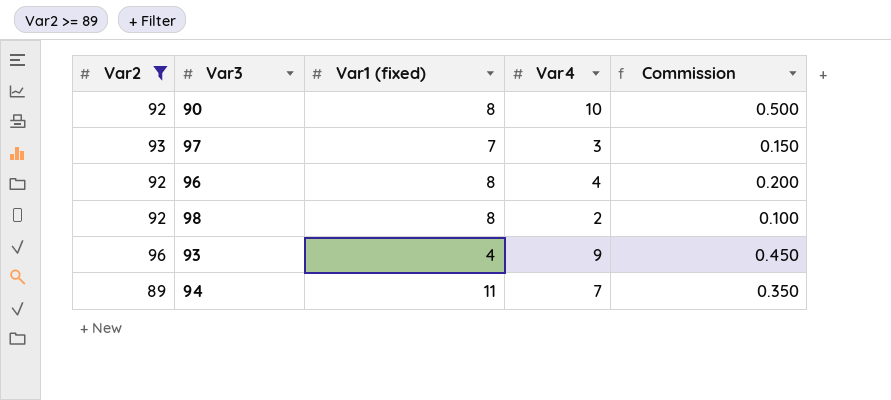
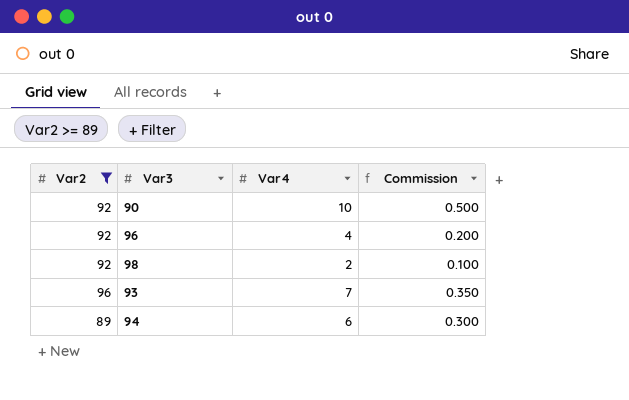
column Var1 (fixed) | position: 3 -> none
row 97: 93 | 7 | 3 | 0.150 -> none
93 | Var4: 9 -> 7
93 | Commission: 0.450 -> 0.350
94 | Var4: 7 -> 6
94 | Commission: 0.350 -> 0.300

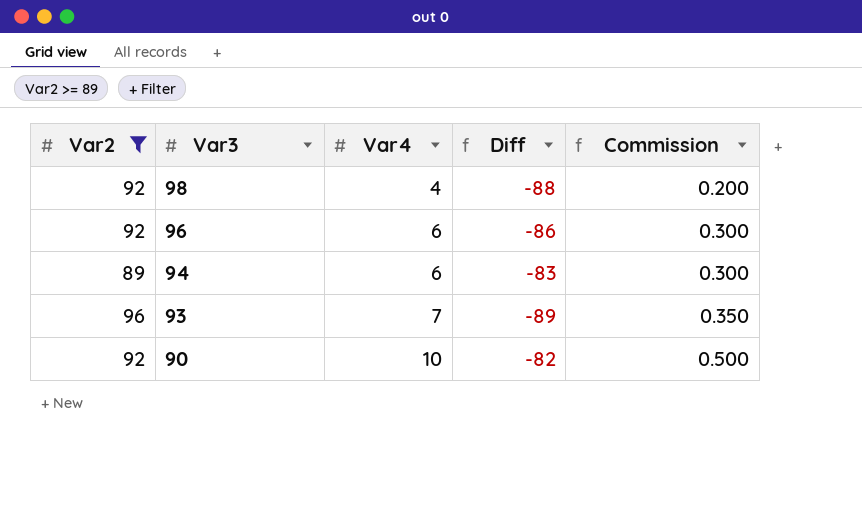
row order: none -> Var3 descending
column Diff | formula: none -> [Var4] - [Var2]
98 | Var4: 2 -> 4
98 | Commission: 0.100 -> 0.200
96 | Var4: 4 -> 6
96 | Commission: 0.200 -> 0.300

